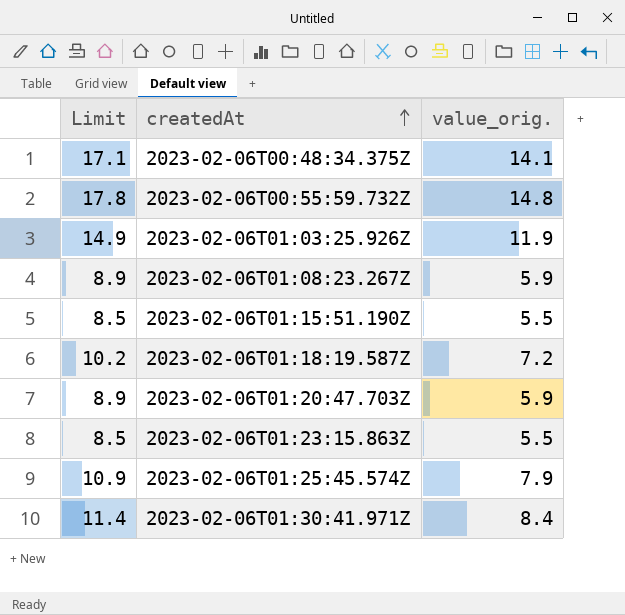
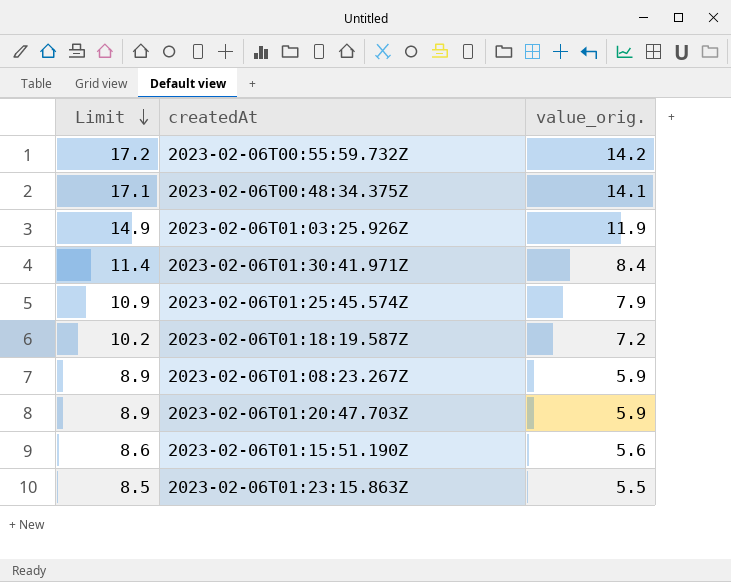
row order: createdAt ascending -> Limit descending
2023-02-06T00:55:59.732Z | Limit: 17.8 -> 17.2
2023-02-06T00:55:59.732Z | value_orig.: 14.8 -> 14.2
2023-02-06T01:15:51.190Z | Limit: 8.5 -> 8.6
2023-02-06T01:15:51.190Z | value_orig.: 5.5 -> 5.6

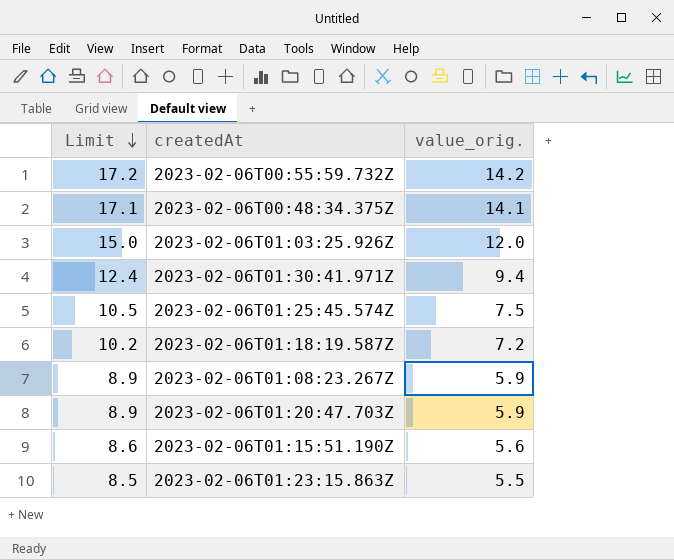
2023-02-06T01:03:25.926Z | Limit: 14.9 -> 15.0
2023-02-06T01:03:25.926Z | value_orig.: 11.9 -> 12.0
2023-02-06T01:30:41.971Z | Limit: 11.4 -> 12.4
2023-02-06T01:30:41.971Z | value_orig.: 8.4 -> 9.4
2023-02-06T01:25:45.574Z | Limit: 10.9 -> 10.5
2023-02-06T01:25:45.574Z | value_orig.: 7.9 -> 7.5

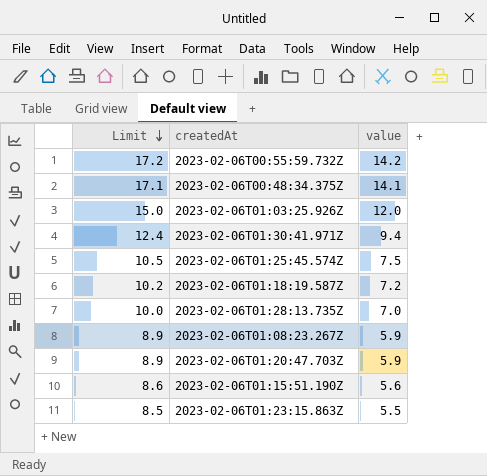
column name: value_orig. -> value
row 2023-02-06T01:28:13.735Z: none -> 10.0 | 7.0

